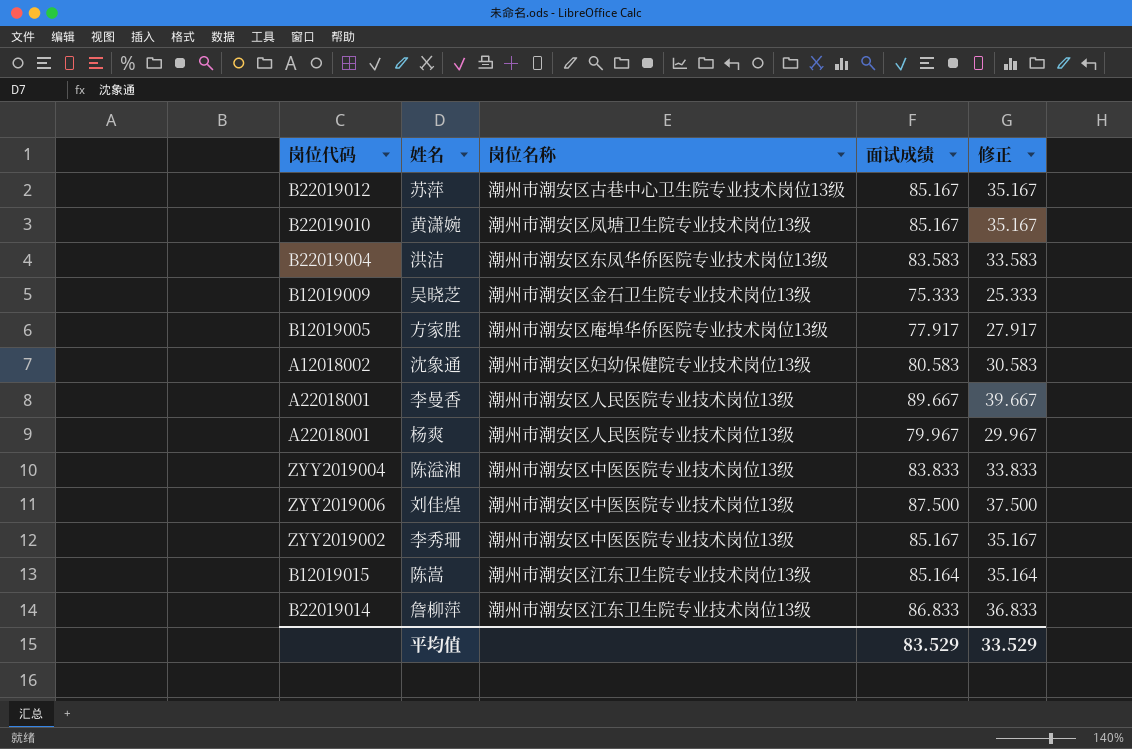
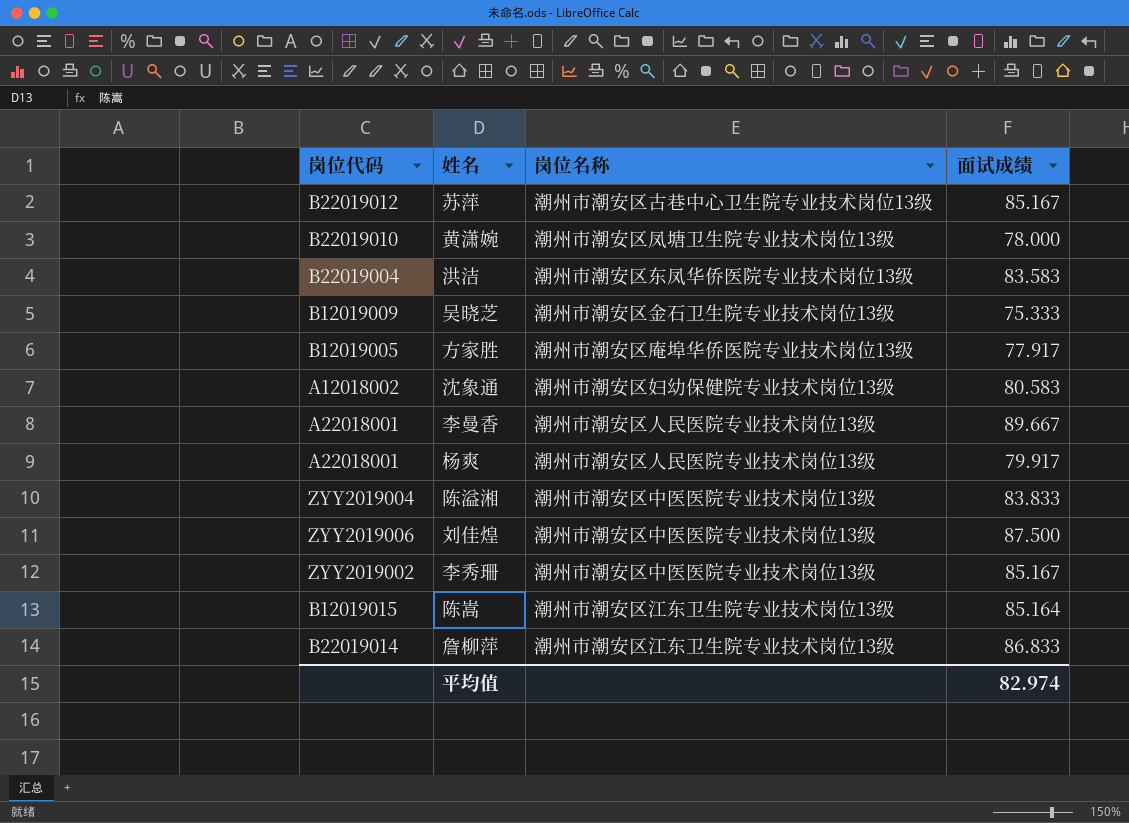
column 修正 | formula: [面试成绩] - 50 -> none
黄潇婉 | 面试成绩: 85.167 -> 78.000
杨爽 | 面试成绩: 79.967 -> 79.917
平均值 | 面试成绩: 83.529 -> 82.974

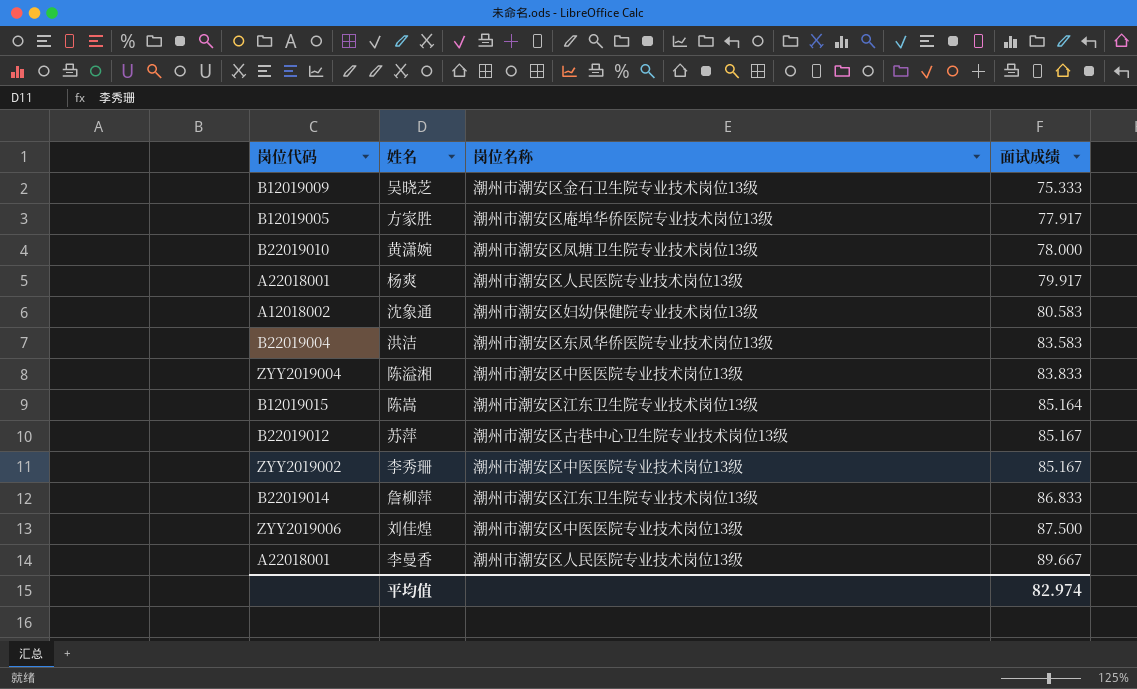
row order: none -> 面试成绩 ascending

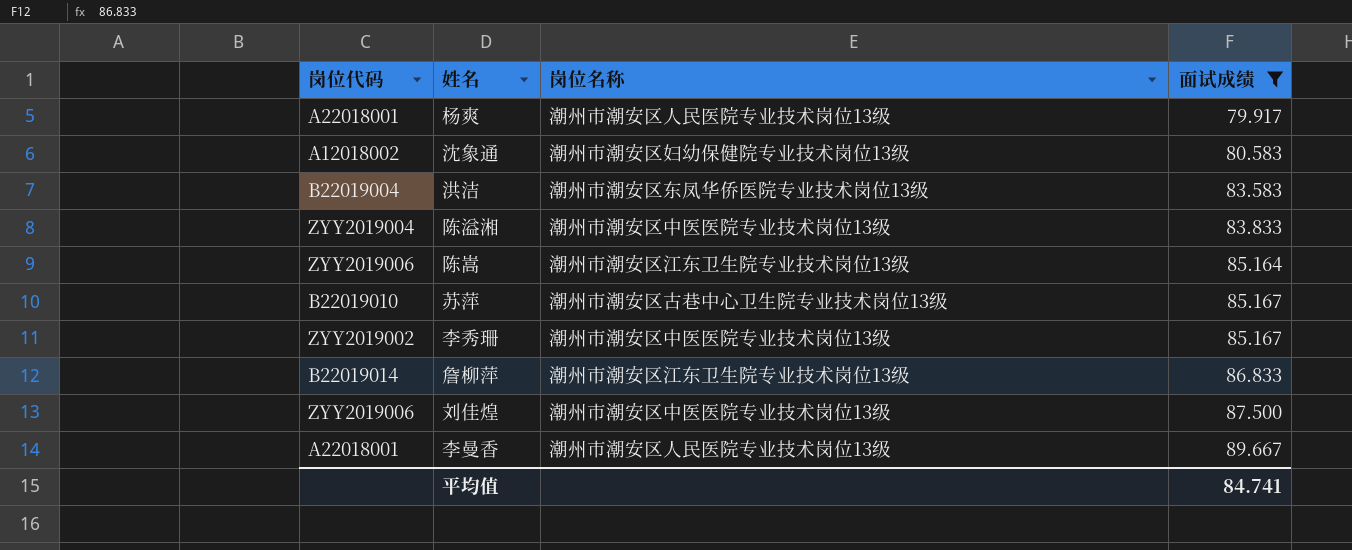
filter: none -> 面试成绩 >= 79.917
陈嵩 | 岗位代码: B12019015 -> ZYY2019006
苏萍 | 岗位代码: B22019012 -> B22019010
平均值 | 面试成绩: 82.974 -> 84.741

